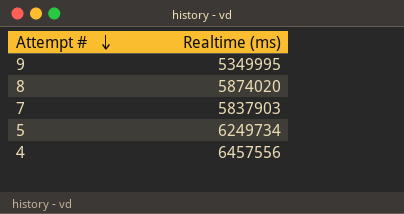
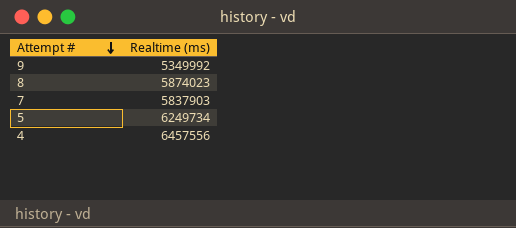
9 | Realtime (ms): 5349995 -> 5349992
8 | Realtime (ms): 5874020 -> 5874023

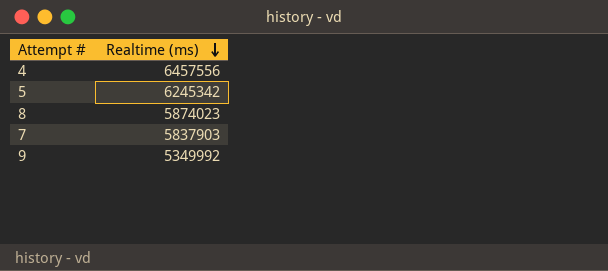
row order: Attempt # descending -> Realtime (ms) descending
5 | Realtime (ms): 6249734 -> 6245342

